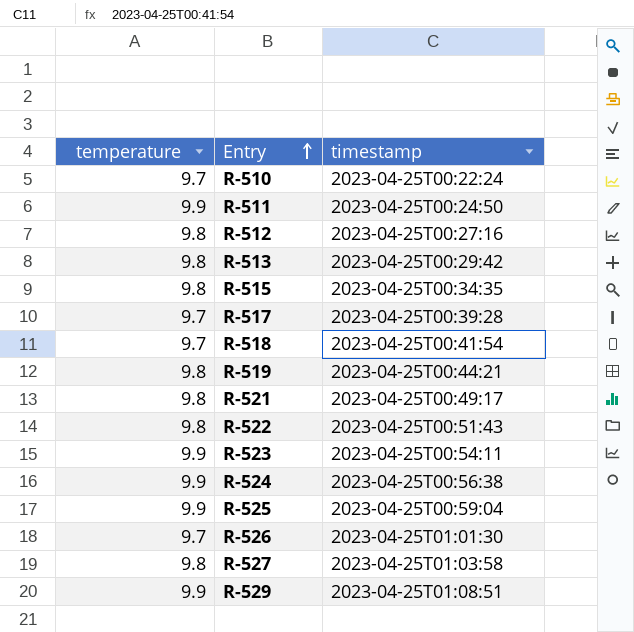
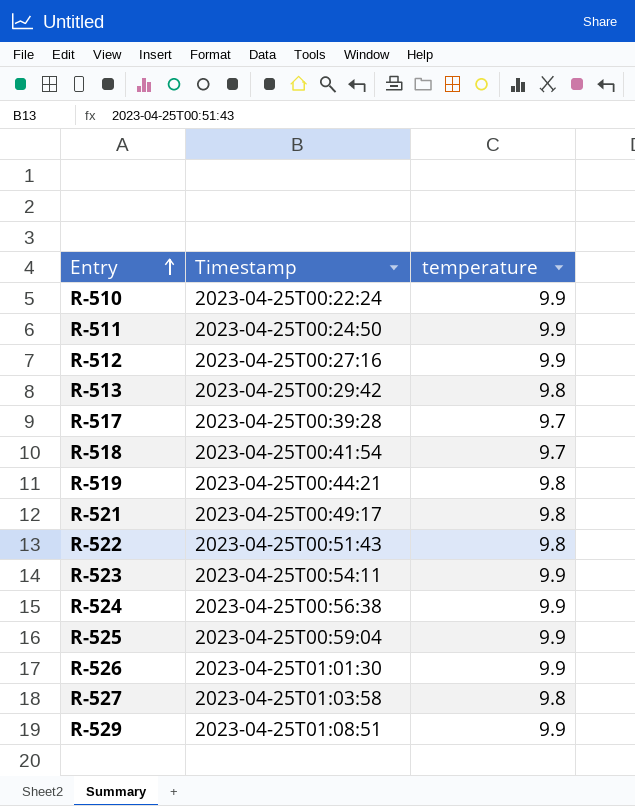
column name: timestamp -> Timestamp
column temperature | position: 1 -> 3
row R-515: 9.8 | 2023-04-25T00:34:35 -> none
R-510 | temperature: 9.7 -> 9.9
R-512 | temperature: 9.8 -> 9.9
R-526 | temperature: 9.7 -> 9.9

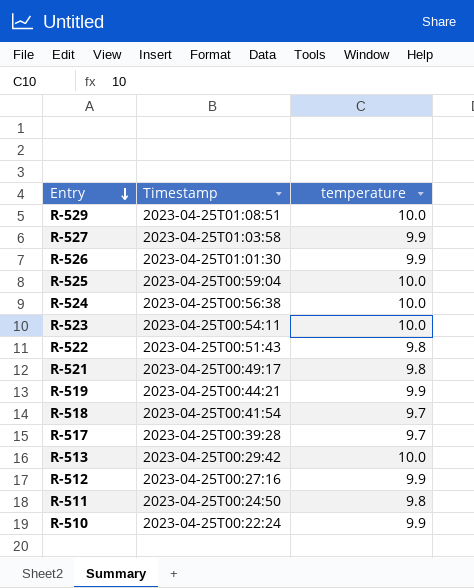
row order: Entry ascending -> Entry descending
R-529 | temperature: 9.9 -> 10.0
R-527 | temperature: 9.8 -> 9.9
R-525 | temperature: 9.9 -> 10.0
R-524 | temperature: 9.9 -> 10.0
R-523 | temperature: 9.9 -> 10.0
R-519 | temperature: 9.8 -> 9.9
R-513 | temperature: 9.8 -> 10.0
R-511 | temperature: 9.9 -> 9.8

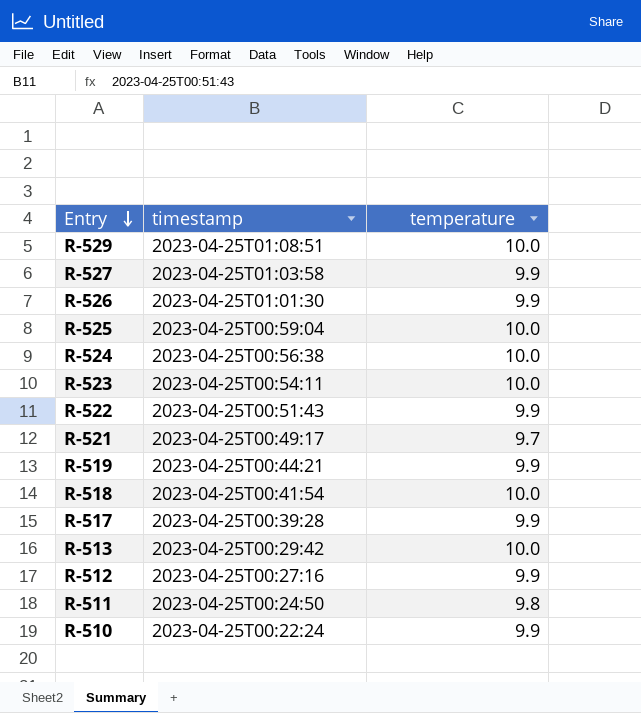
column name: Timestamp -> timestamp
R-522 | temperature: 9.8 -> 9.9
R-521 | temperature: 9.8 -> 9.7
R-518 | temperature: 9.7 -> 10.0
R-517 | temperature: 9.7 -> 9.9

